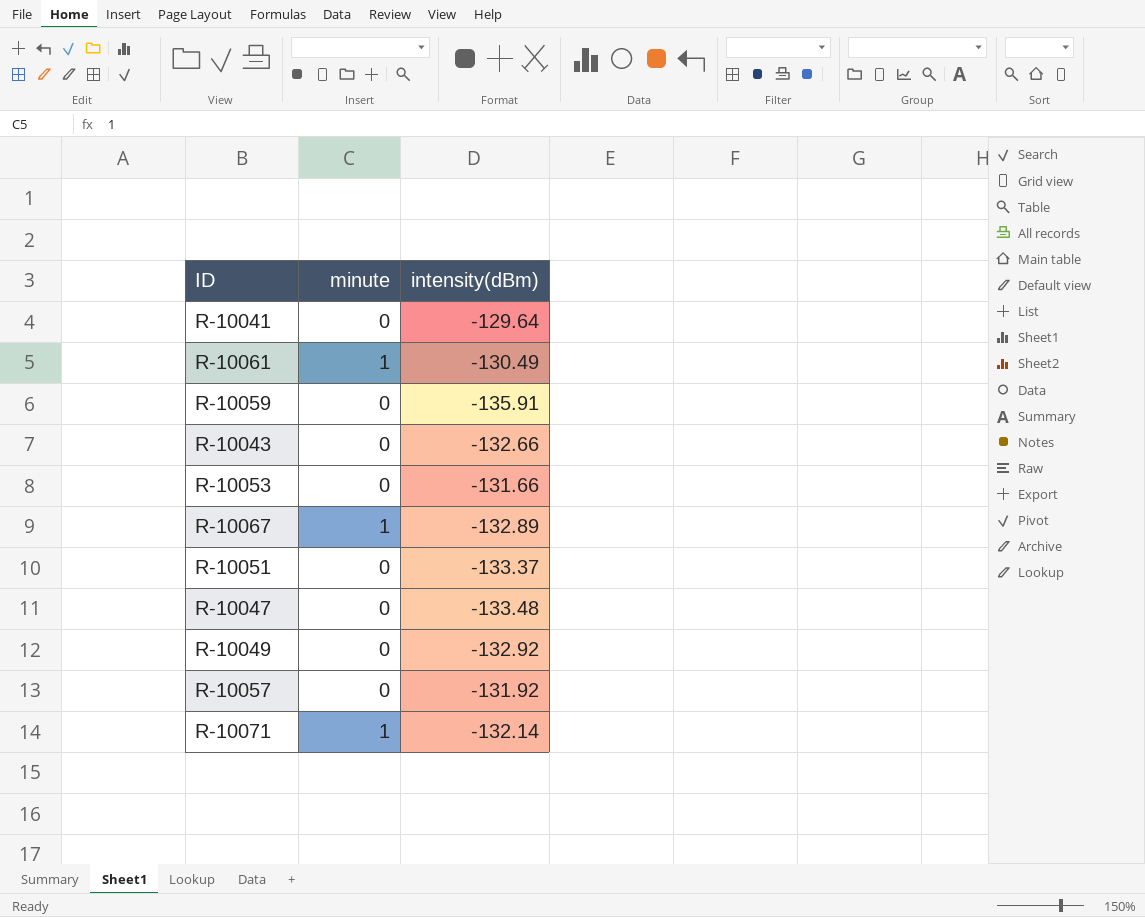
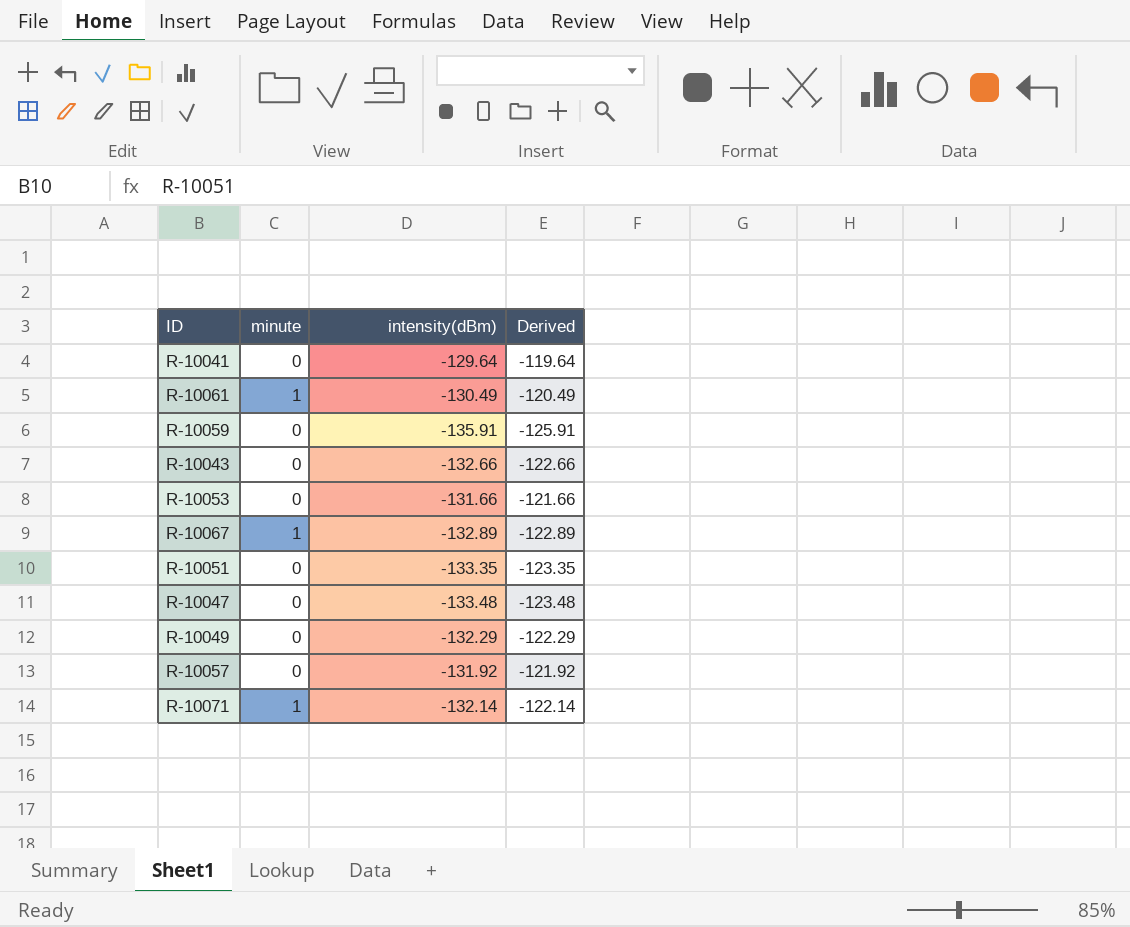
column Derived | formula: none -> [intensity(dBm)] + 10
R-10051 | intensity(dBm): -133.37 -> -133.35
R-10049 | intensity(dBm): -132.92 -> -132.29

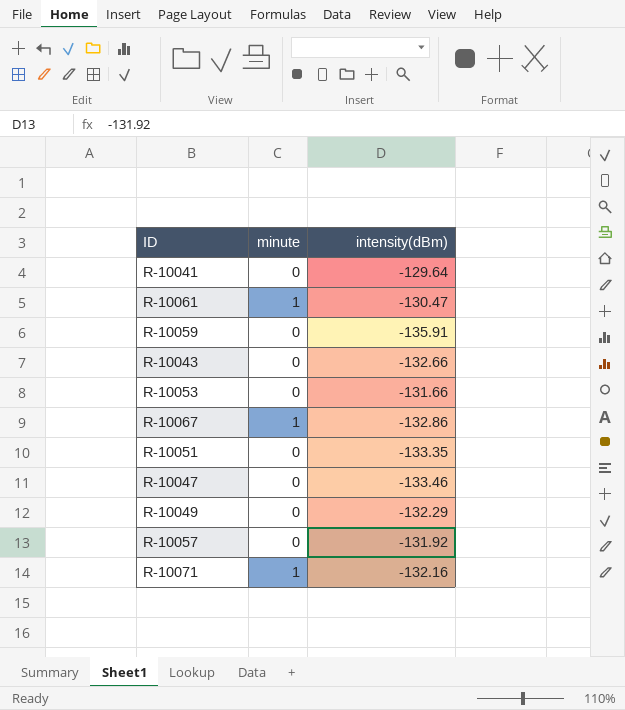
column Derived | formula: [intensity(dBm)] + 10 -> none
R-10061 | intensity(dBm): -130.49 -> -130.47
R-10067 | intensity(dBm): -132.89 -> -132.86
R-10047 | intensity(dBm): -133.48 -> -133.46
R-10071 | intensity(dBm): -132.14 -> -132.16

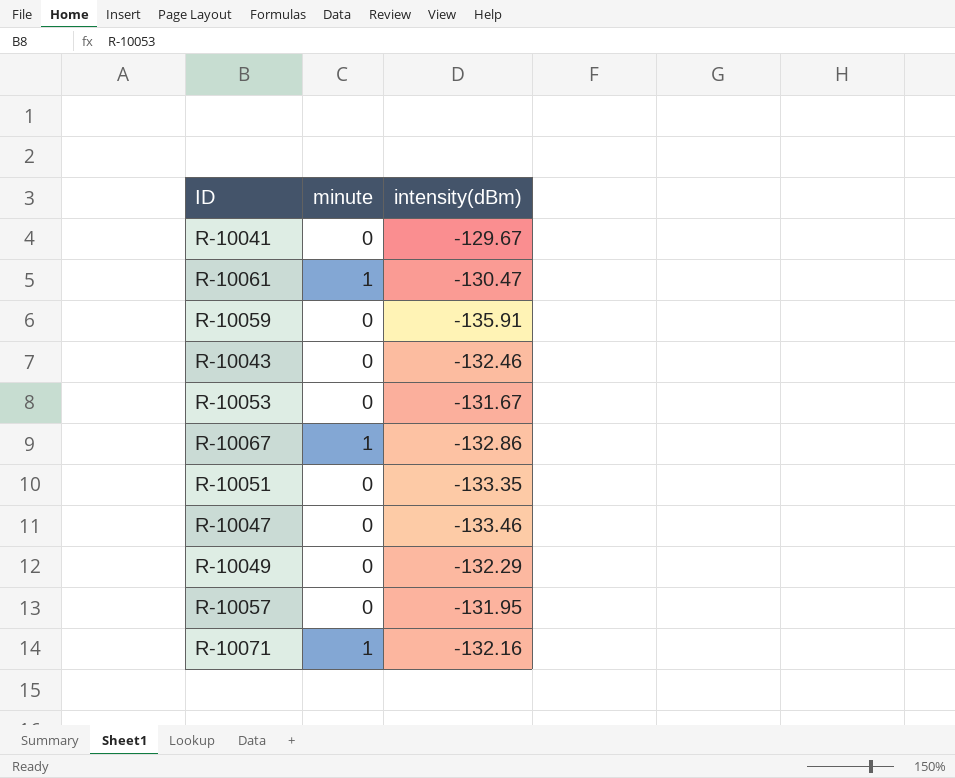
R-10041 | intensity(dBm): -129.64 -> -129.67
R-10043 | intensity(dBm): -132.66 -> -132.46
R-10053 | intensity(dBm): -131.66 -> -131.67
R-10057 | intensity(dBm): -131.92 -> -131.95

